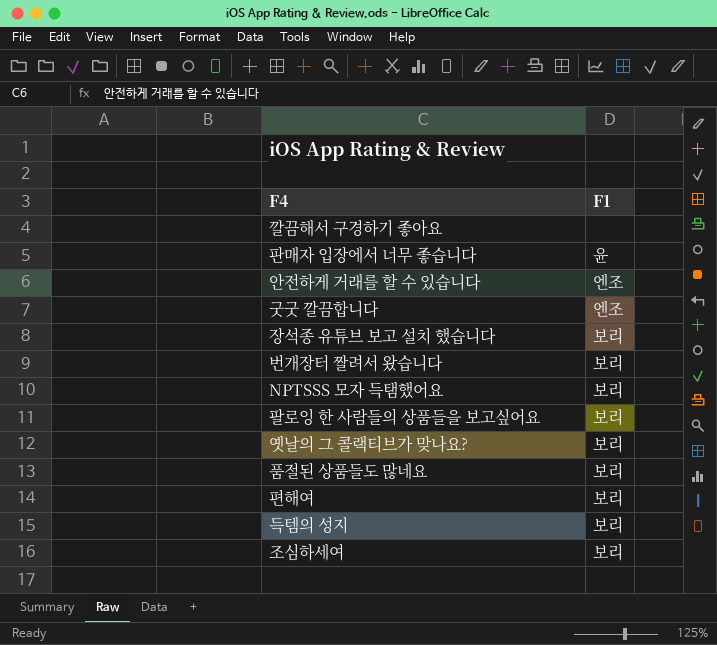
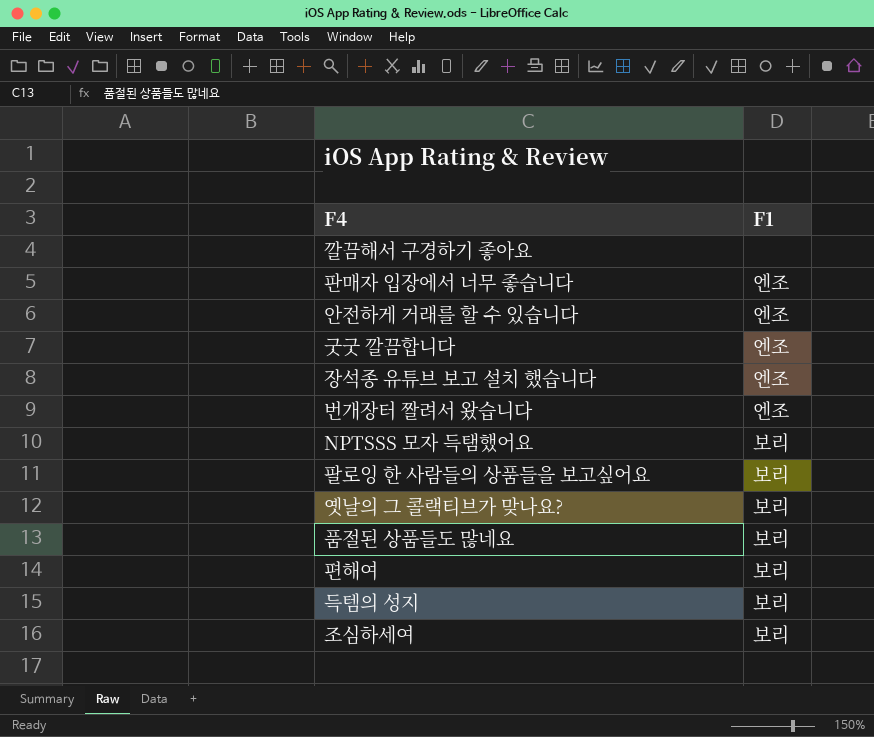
판매자 입장에서 너무 좋습니다 | F1: 윤 -> 엔조
장석종 유튜브 보고 설치 했습니다 | F1: 보리 -> 엔조
번개장터 짤려서 왔습니다 | F1: 보리 -> 엔조

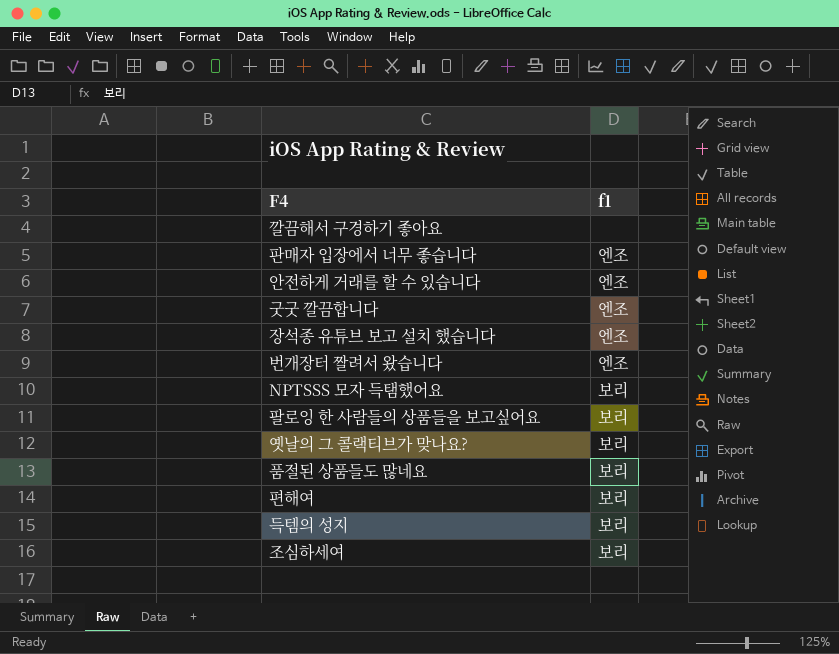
column name: F1 -> f1

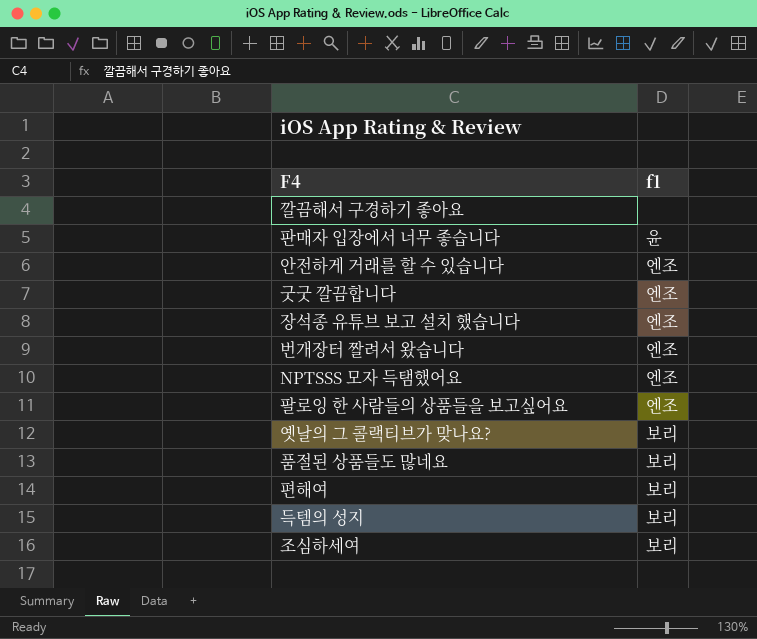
판매자 입장에서 너무 좋습니다 | f1: 엔조 -> 윤
NPTSSS 모자 득탬했어요 | f1: 보리 -> 엔조
팔로잉 한 사람들의 상품들을 보고싶어요 | f1: 보리 -> 엔조

